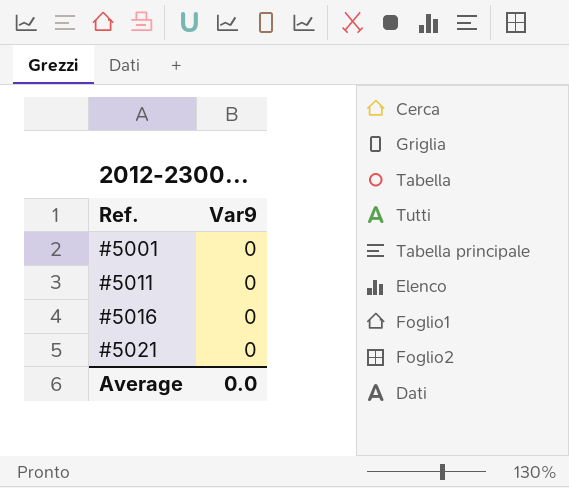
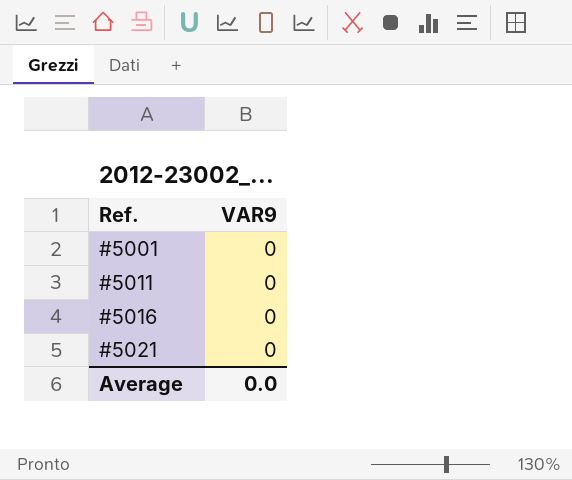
column name: Var9 -> VAR9

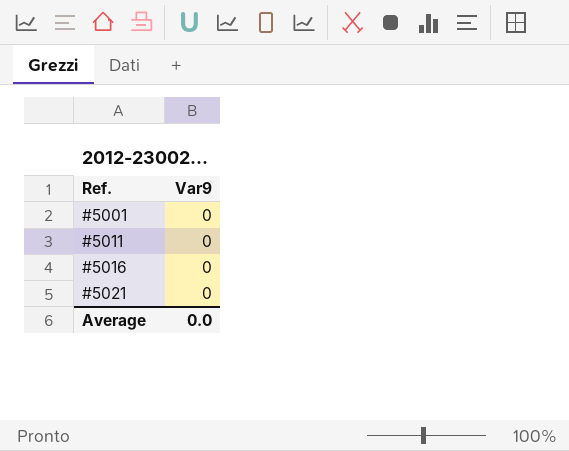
column name: VAR9 -> Var9

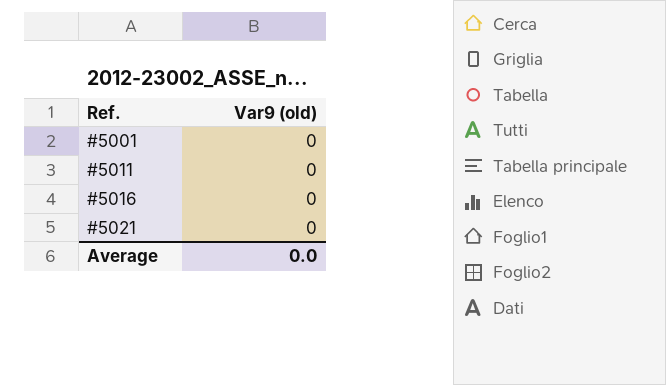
column name: Var9 -> Var9 (old)

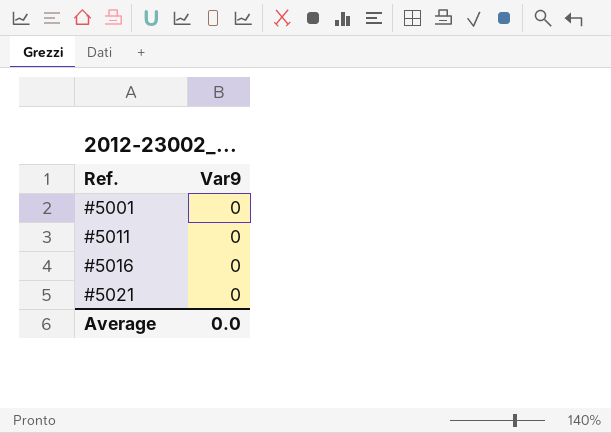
column name: Var9 (old) -> Var9

